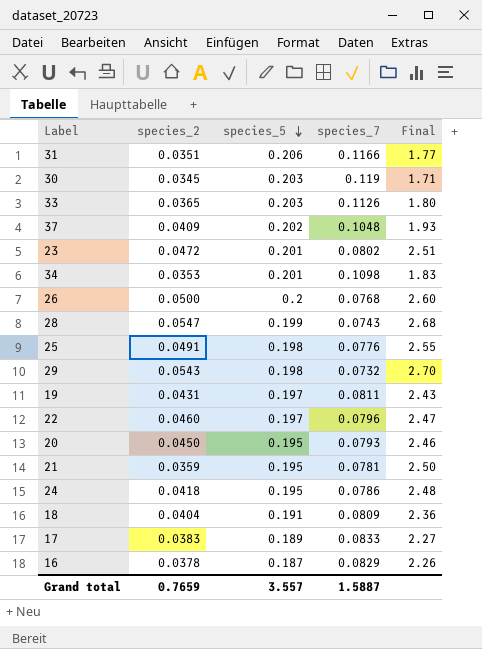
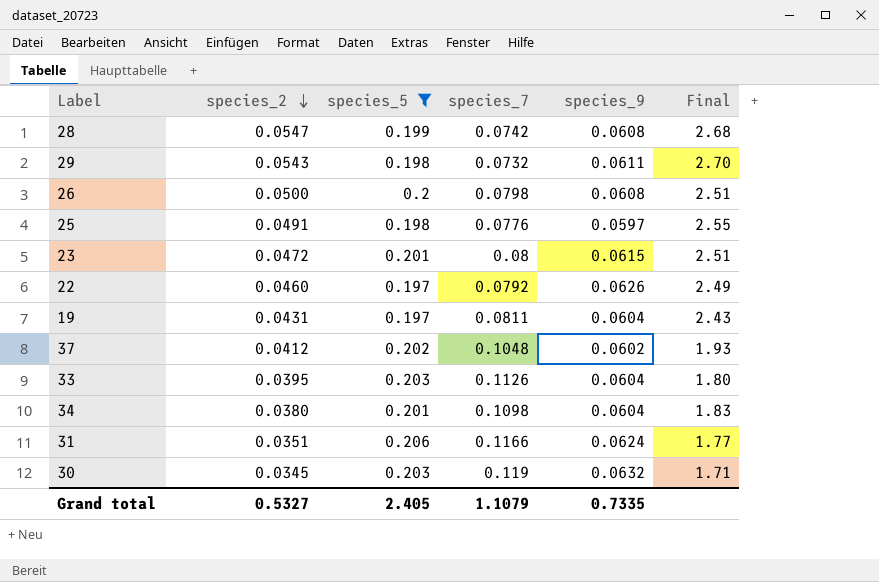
filter: none -> species_5 >= 0.197
row order: species_5 descending -> species_2 descending
column species_9 | position: none -> 5
28 | species_7: 0.0743 -> 0.0742
26 | species_7: 0.0768 -> 0.0798
26 | Final: 2.60 -> 2.51
23 | species_7: 0.0802 -> 0.08
22 | species_7: 0.0796 -> 0.0792
22 | Final: 2.47 -> 2.49
37 | species_2: 0.0409 -> 0.0412
33 | species_2: 0.0365 -> 0.0395
34 | species_2: 0.0353 -> 0.0380
Grand total | species_2: 0.7659 -> 0.5327
Grand total | species_5: 3.557 -> 2.405
Grand total | species_7: 1.5887 -> 1.1079

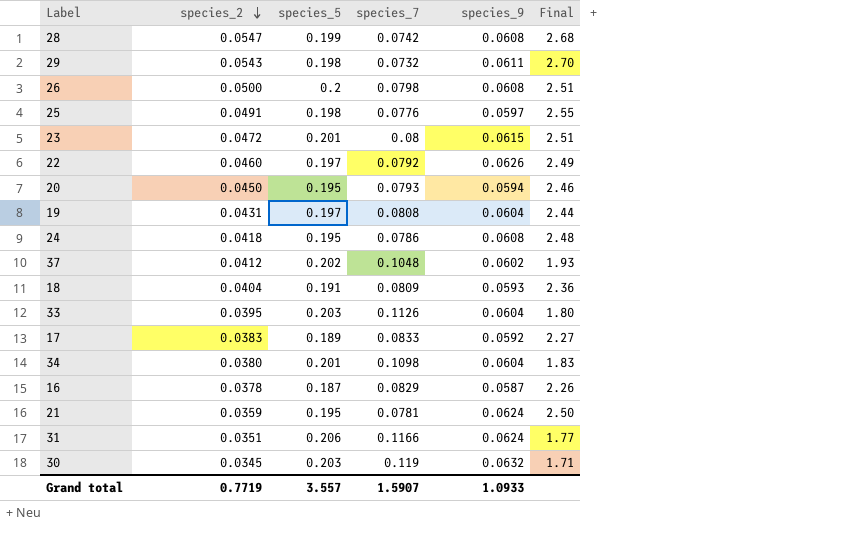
filter: species_5 >= 0.197 -> none
19 | species_7: 0.0811 -> 0.0808
19 | Final: 2.43 -> 2.44
Grand total | species_2: 0.5327 -> 0.7719
Grand total | species_5: 2.405 -> 3.557
Grand total | species_7: 1.1079 -> 1.5907
Grand total | species_9: 0.7335 -> 1.0933

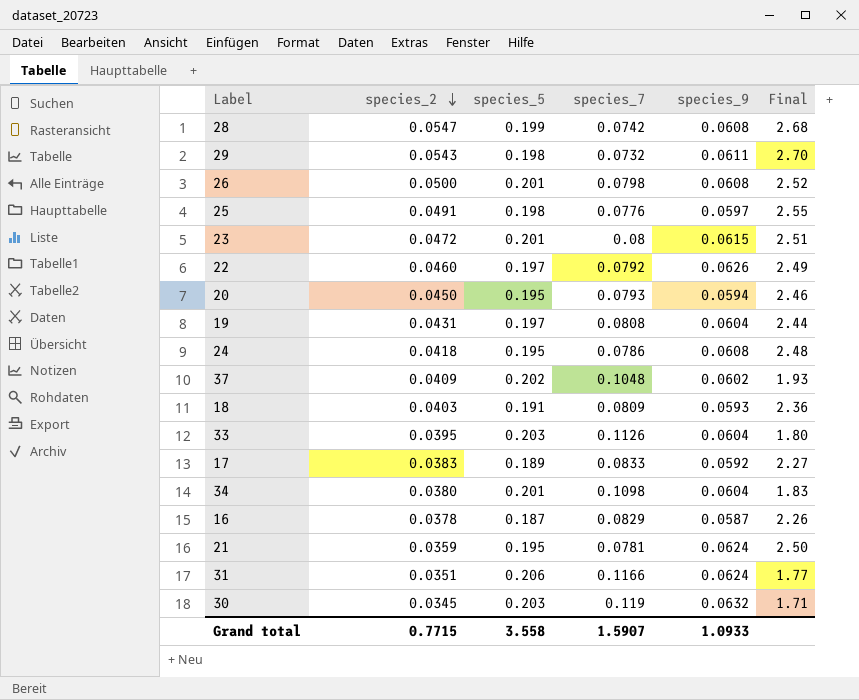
26 | species_5: 0.2 -> 0.201
26 | Final: 2.51 -> 2.52
37 | species_2: 0.0412 -> 0.0409
18 | species_2: 0.0404 -> 0.0403
Grand total | species_2: 0.7719 -> 0.7715
Grand total | species_5: 3.557 -> 3.558

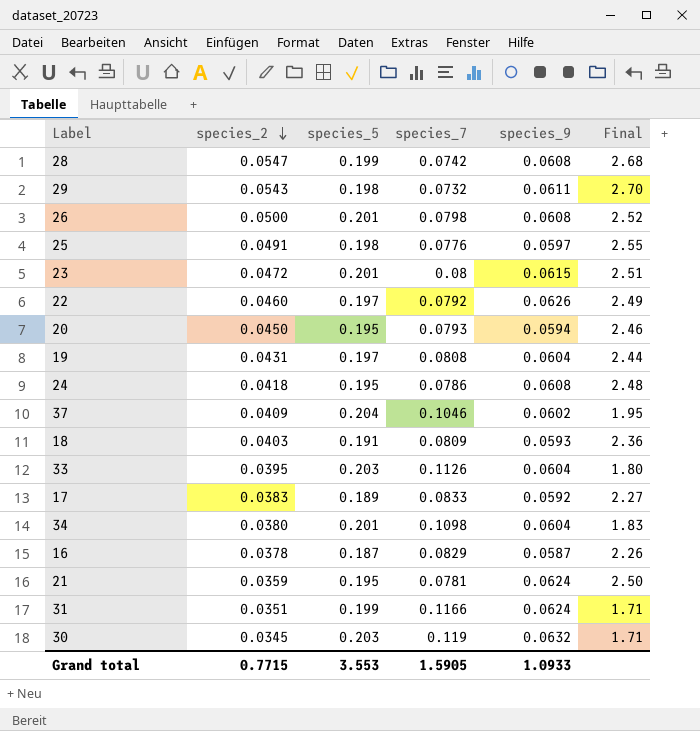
37 | species_5: 0.202 -> 0.204
37 | species_7: 0.1048 -> 0.1046
37 | Final: 1.93 -> 1.95
31 | species_5: 0.206 -> 0.199
31 | Final: 1.77 -> 1.71
Grand total | species_5: 3.558 -> 3.553
Grand total | species_7: 1.5907 -> 1.5905

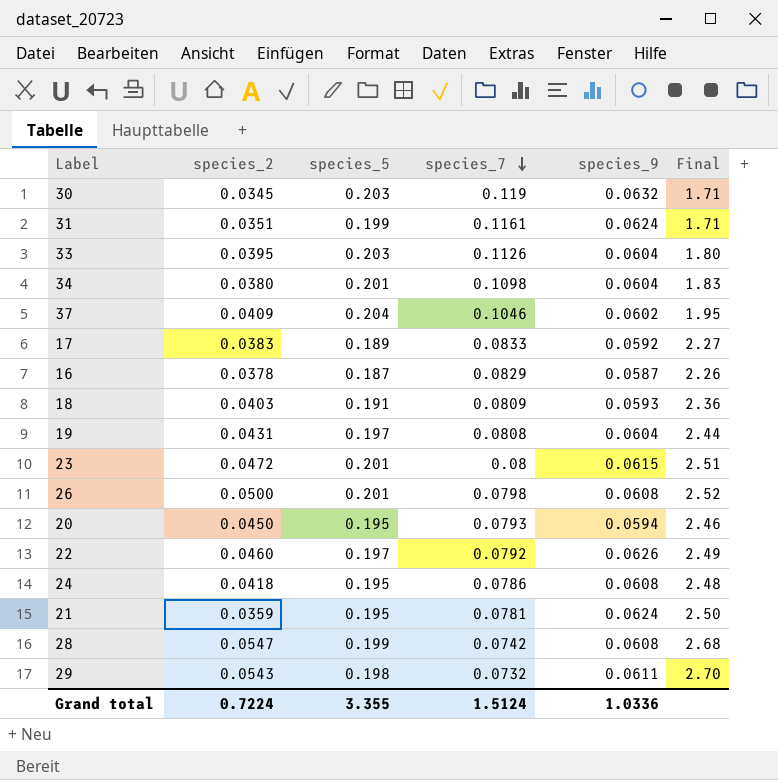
row order: species_2 descending -> species_7 descending
row 25: 0.0491 | 0.198 | 0.0776 | 0.0597 | 2.55 -> none
31 | species_7: 0.1166 -> 0.1161
Grand total | species_2: 0.7715 -> 0.7224
Grand total | species_5: 3.553 -> 3.355
Grand total | species_7: 1.5905 -> 1.5124
Grand total | species_9: 1.0933 -> 1.0336

